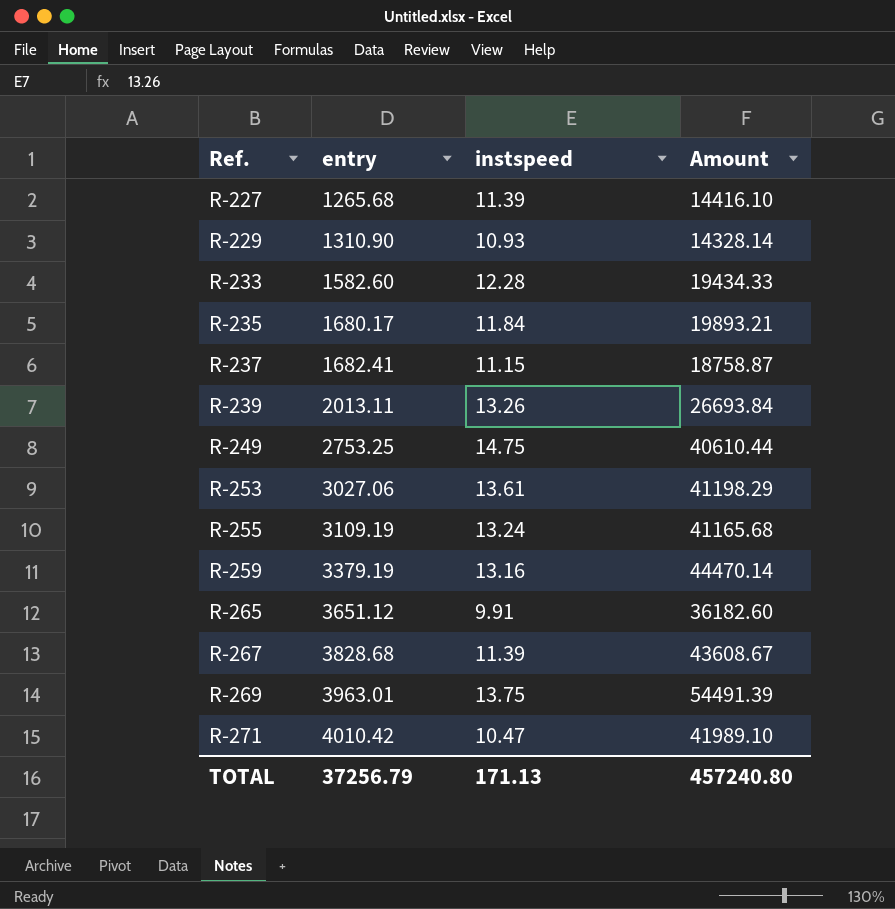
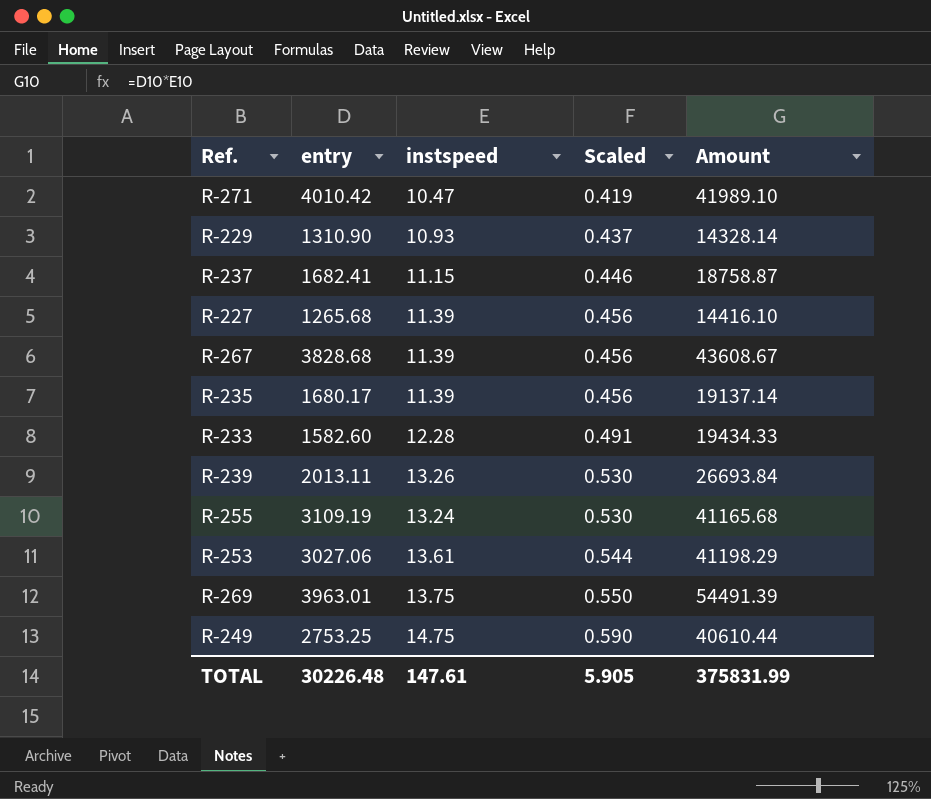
row order: Ref. ascending -> Scaled ascending
column Scaled | formula: none -> [instspeed] * 0.04
row R-259: 3379.19 | 13.16 | 44470.14 -> none
row R-265: 3651.12 | 9.91 | 36182.60 -> none
R-235 | instspeed: 11.84 -> 11.39
R-235 | Amount: 19893.21 -> 19137.14
TOTAL | entry: 37256.79 -> 30226.48
TOTAL | instspeed: 171.13 -> 147.61
TOTAL | Amount: 457240.80 -> 375831.99

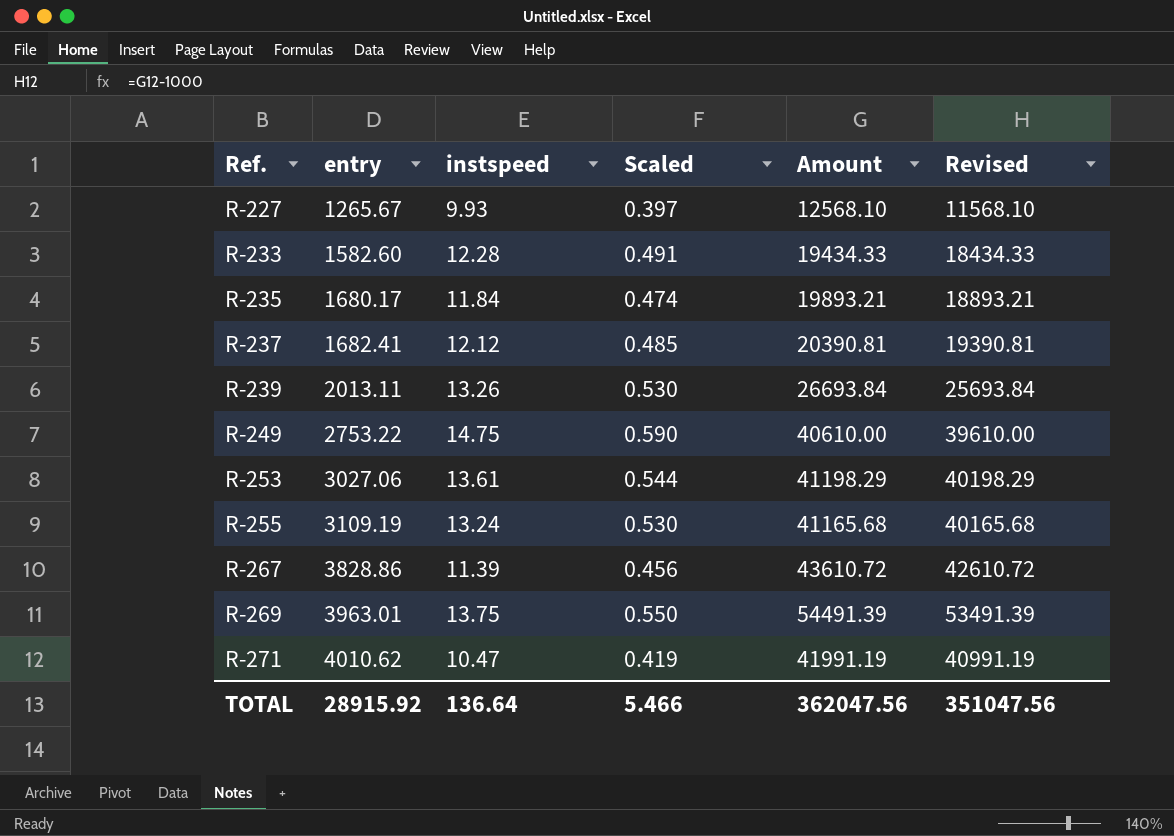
row order: Scaled ascending -> Ref. ascending
column Revised | formula: none -> [Amount] - 1000
row R-229: 1310.90 | 10.93 | 0.437 | 14328.14 -> none
R-227 | entry: 1265.68 -> 1265.67
R-227 | instspeed: 11.39 -> 9.93
R-227 | Scaled: 0.456 -> 0.397
R-227 | Amount: 14416.10 -> 12568.10
R-235 | instspeed: 11.39 -> 11.84
R-235 | Scaled: 0.456 -> 0.474
R-235 | Amount: 19137.14 -> 19893.21
R-237 | instspeed: 11.15 -> 12.12
R-237 | Scaled: 0.446 -> 0.485
R-237 | Amount: 18758.87 -> 20390.81
R-249 | entry: 2753.25 -> 2753.22
R-249 | Amount: 40610.44 -> 40610.00
R-267 | entry: 3828.68 -> 3828.86
R-267 | Amount: 43608.67 -> 43610.72
R-271 | entry: 4010.42 -> 4010.62
R-271 | Amount: 41989.10 -> 41991.19
TOTAL | entry: 30226.48 -> 28915.92
TOTAL | instspeed: 147.61 -> 136.64
TOTAL | Scaled: 5.905 -> 5.466
TOTAL | Amount: 375831.99 -> 362047.56

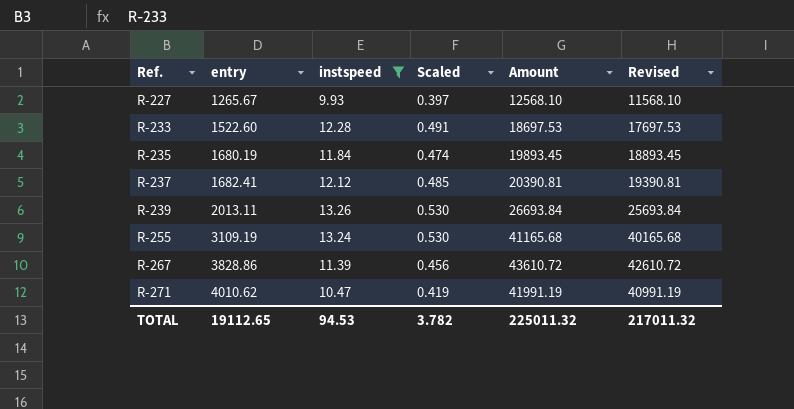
filter: none -> instspeed <= 13.26
R-233 | entry: 1582.60 -> 1522.60
R-233 | Amount: 19434.33 -> 18697.53
R-233 | Revised: 18434.33 -> 17697.53
R-235 | entry: 1680.17 -> 1680.19
R-235 | Amount: 19893.21 -> 19893.45
R-235 | Revised: 18893.21 -> 18893.45
TOTAL | entry: 28915.92 -> 19112.65
TOTAL | instspeed: 136.64 -> 94.53
TOTAL | Scaled: 5.466 -> 3.782
TOTAL | Amount: 362047.56 -> 225011.32
TOTAL | Revised: 351047.56 -> 217011.32

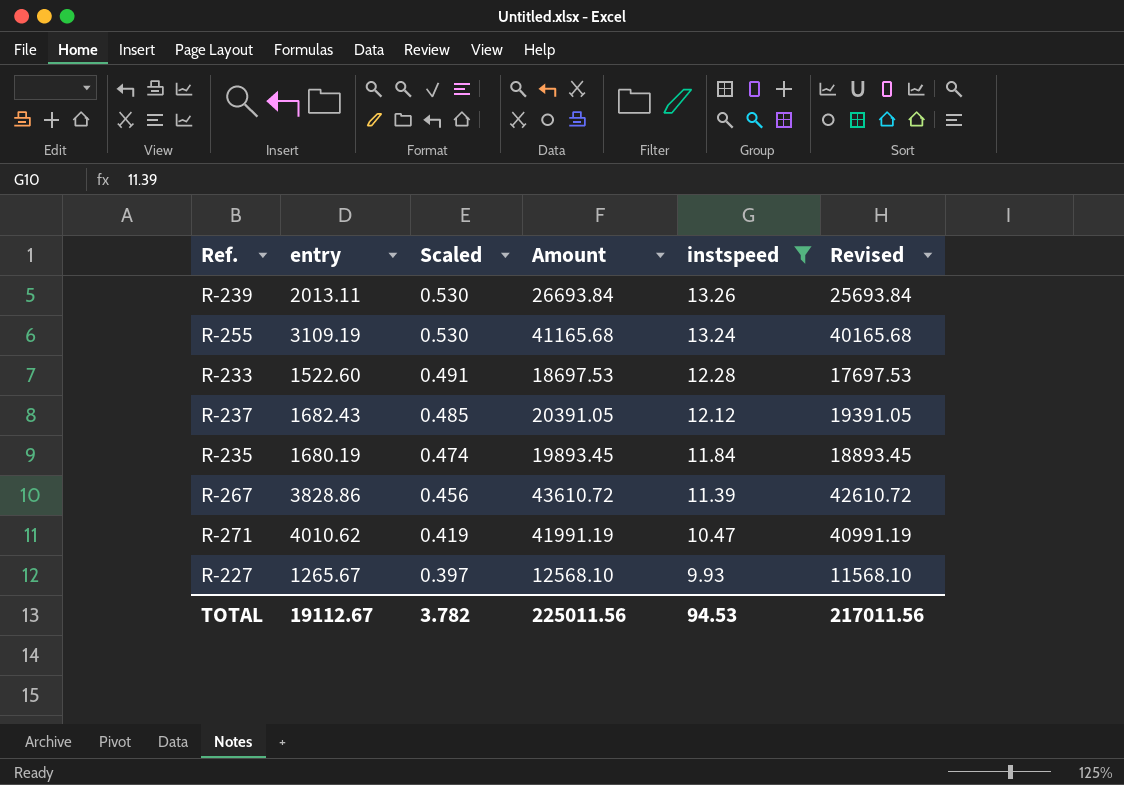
row order: Ref. ascending -> Scaled descending
column instspeed | position: 3 -> 5
R-237 | entry: 1682.41 -> 1682.43
R-237 | Amount: 20390.81 -> 20391.05
R-237 | Revised: 19390.81 -> 19391.05
TOTAL | entry: 19112.65 -> 19112.67
TOTAL | Amount: 225011.32 -> 225011.56
TOTAL | Revised: 217011.32 -> 217011.56

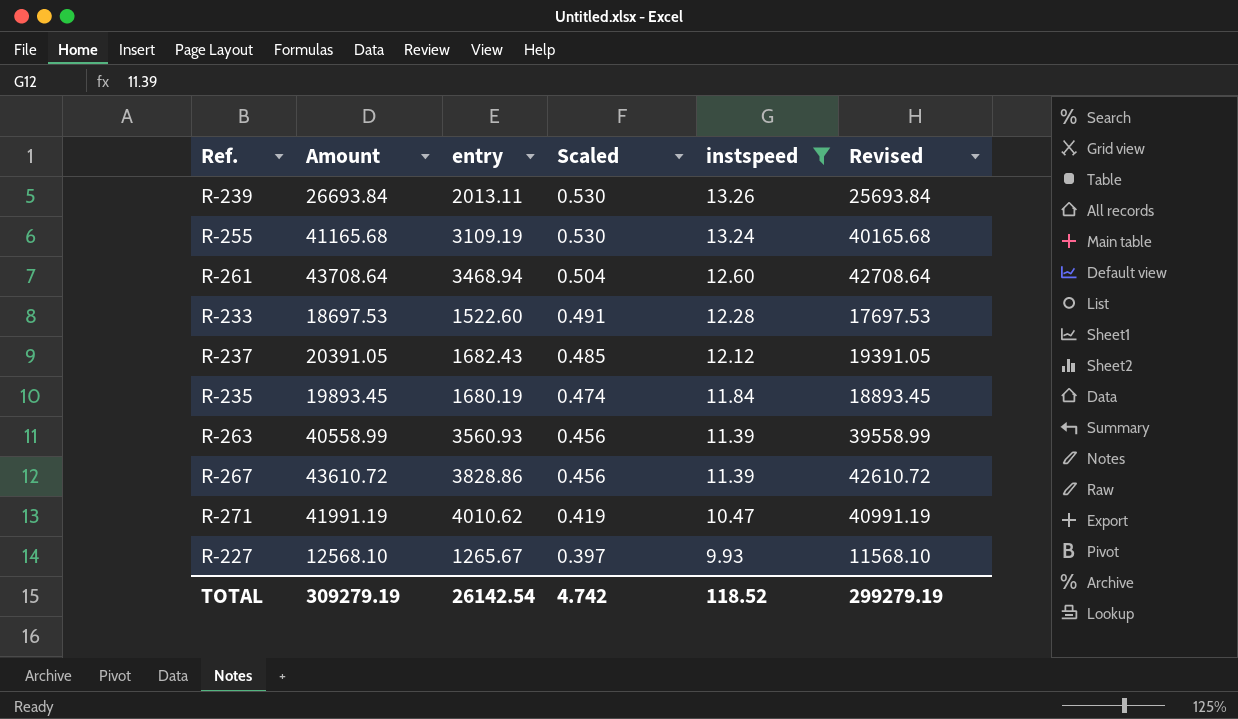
column Amount | position: 4 -> 2
row R-261: none -> 43708.64 | 3468.94 | 0.504 | 12.60 | 42708.64
row R-263: none -> 40558.99 | 3560.93 | 0.456 | 11.39 | 39558.99
TOTAL | Amount: 225011.56 -> 309279.19
TOTAL | entry: 19112.67 -> 26142.54
TOTAL | Scaled: 3.782 -> 4.742
TOTAL | instspeed: 94.53 -> 118.52
TOTAL | Revised: 217011.56 -> 299279.19

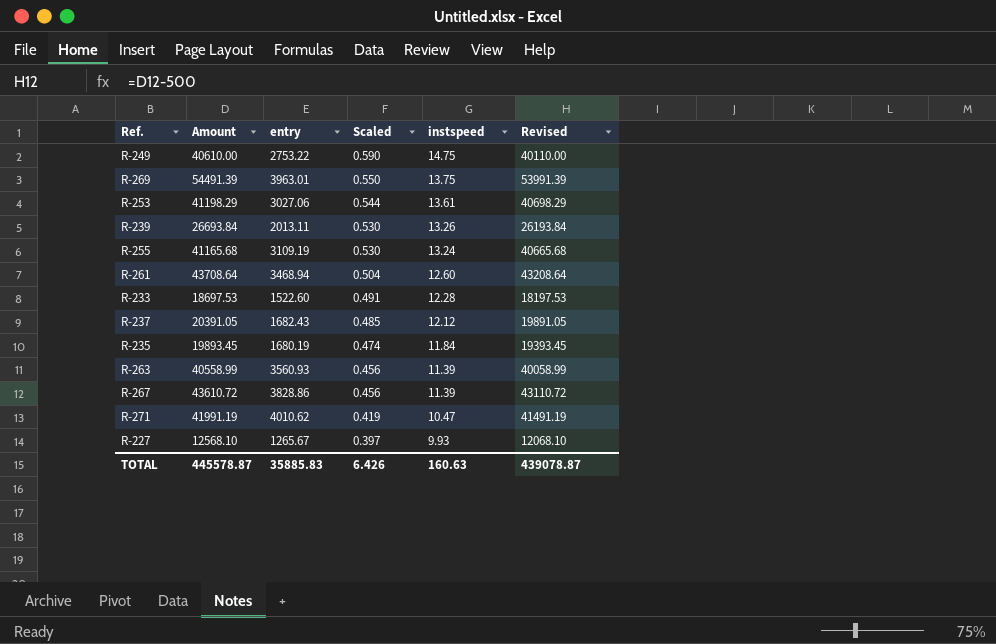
filter: instspeed <= 13.26 -> none
column Revised | formula: [Amount] - 1000 -> [Amount] - 500
TOTAL | Amount: 309279.19 -> 445578.87
TOTAL | entry: 26142.54 -> 35885.83
TOTAL | Scaled: 4.742 -> 6.426
TOTAL | instspeed: 118.52 -> 160.63
TOTAL | Revised: 299279.19 -> 439078.87

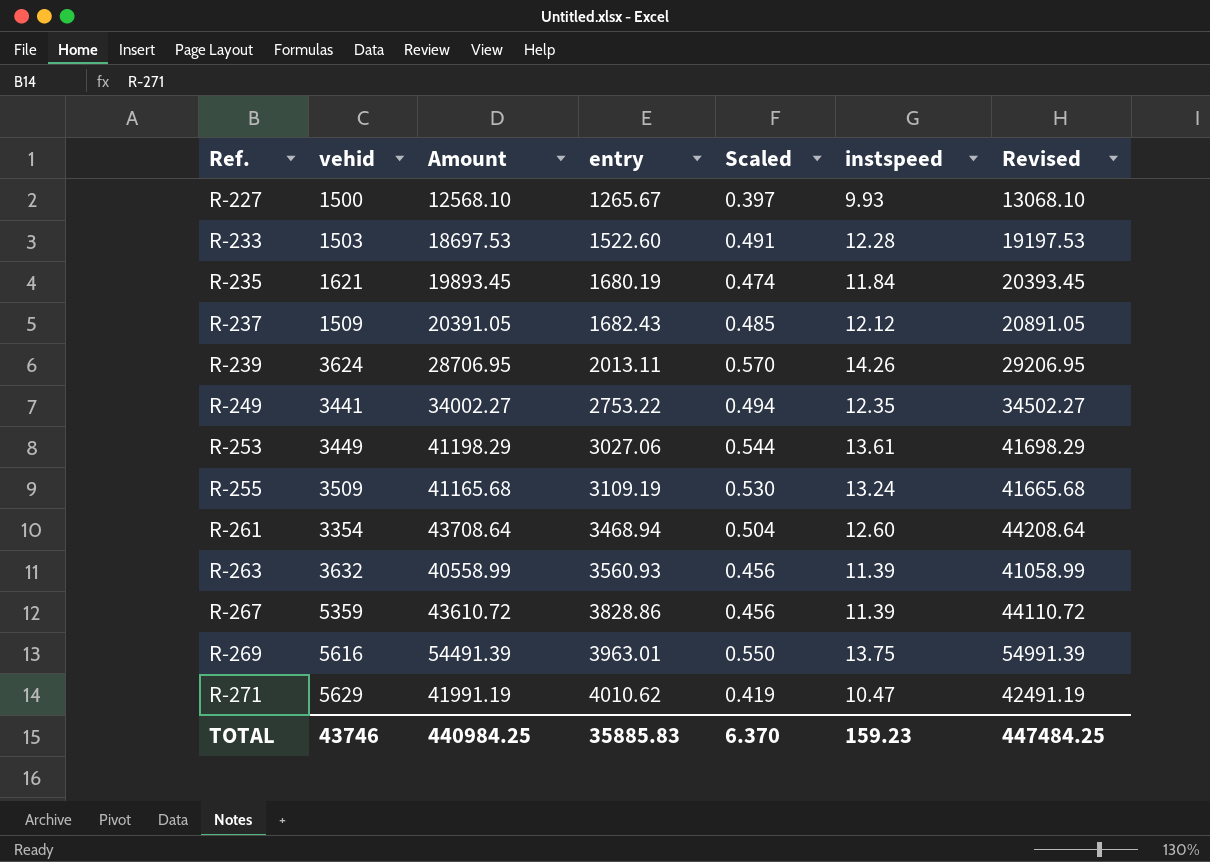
row order: Scaled descending -> Ref. ascending
column vehid | position: none -> 2
column Revised | formula: [Amount] - 500 -> [Amount] + 500
R-239 | Amount: 26693.84 -> 28706.95
R-239 | Scaled: 0.530 -> 0.570
R-239 | instspeed: 13.26 -> 14.26
R-249 | Amount: 40610.00 -> 34002.27
R-249 | Scaled: 0.590 -> 0.494
R-249 | instspeed: 14.75 -> 12.35
TOTAL | Amount: 445578.87 -> 440984.25
TOTAL | Scaled: 6.426 -> 6.370
TOTAL | instspeed: 160.63 -> 159.23
TOTAL | Revised: 439078.87 -> 447484.25

